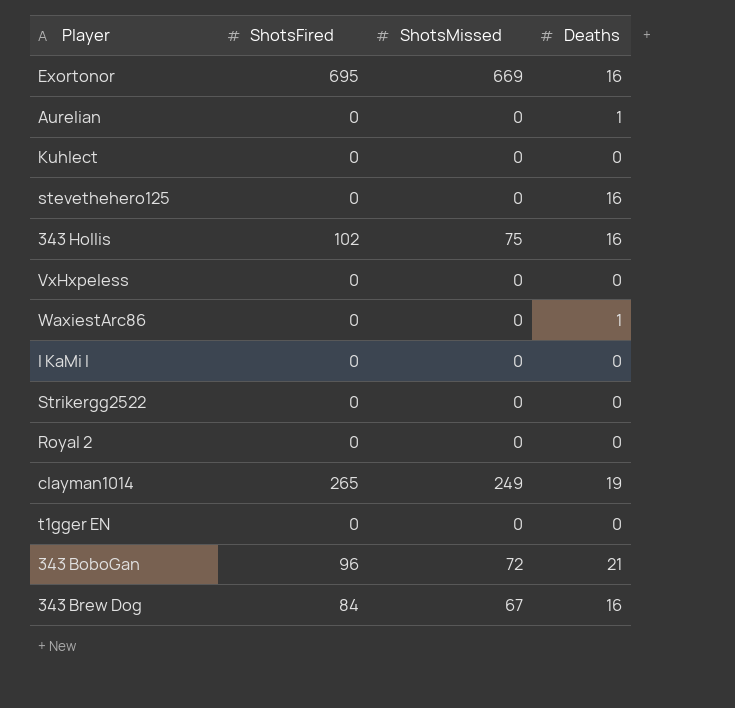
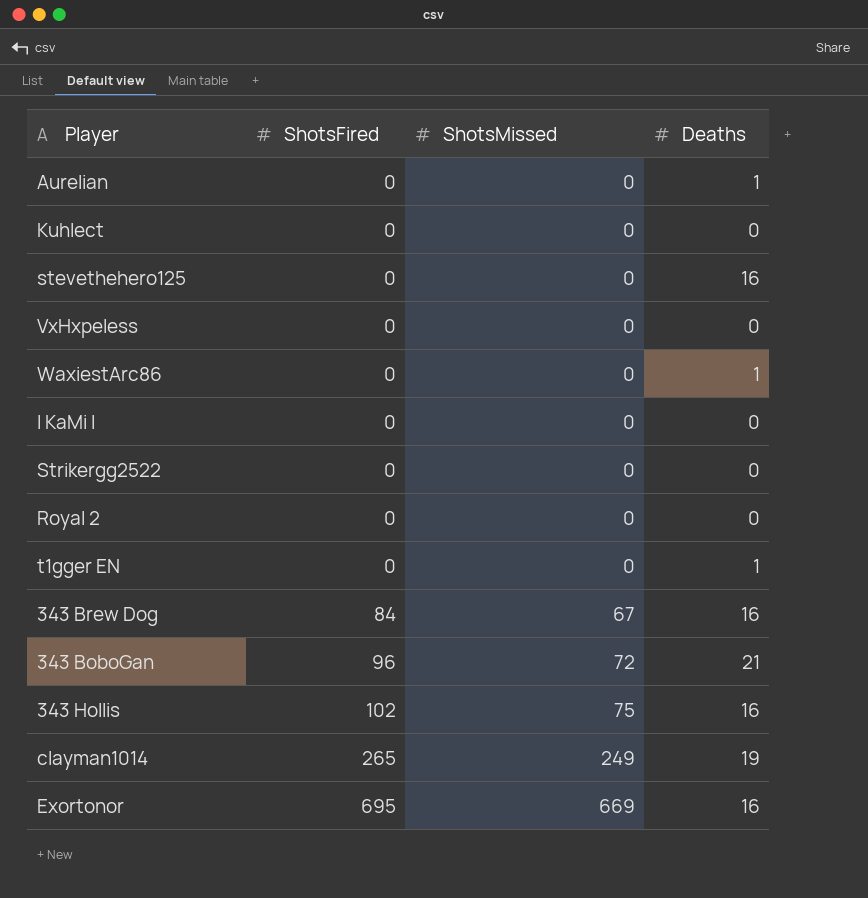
row order: none -> ShotsFired ascending
t1gger EN | Deaths: 0 -> 1

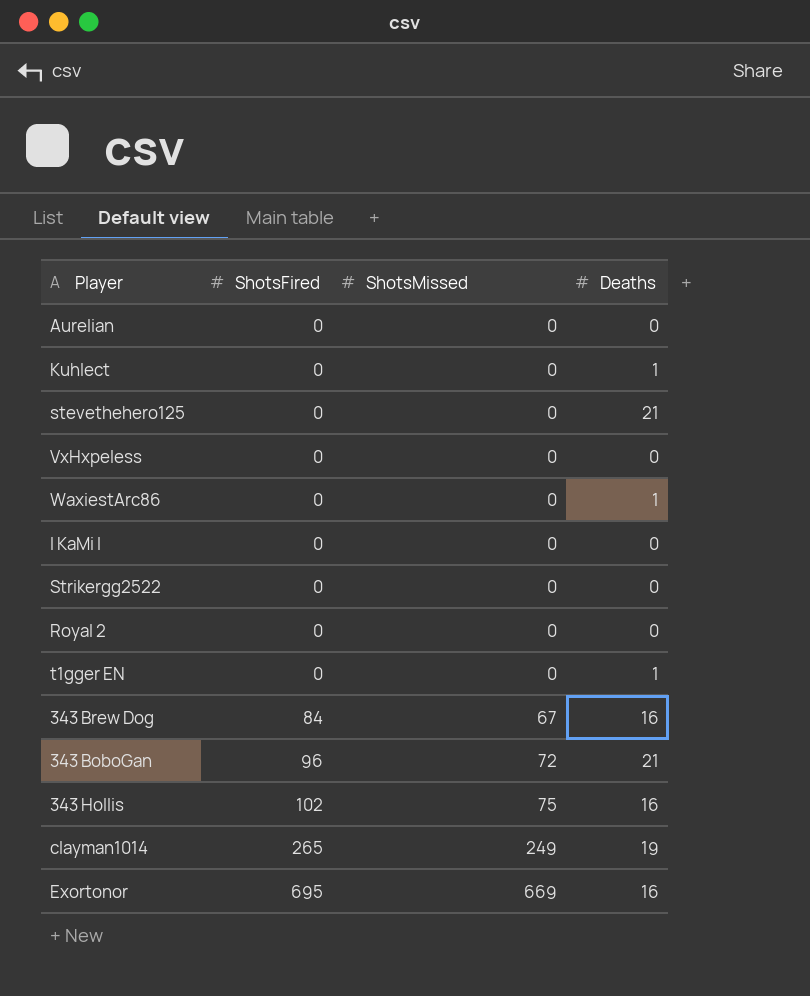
AureIian | Deaths: 1 -> 0
Kuhlect | Deaths: 0 -> 1
stevethehero125 | Deaths: 16 -> 21

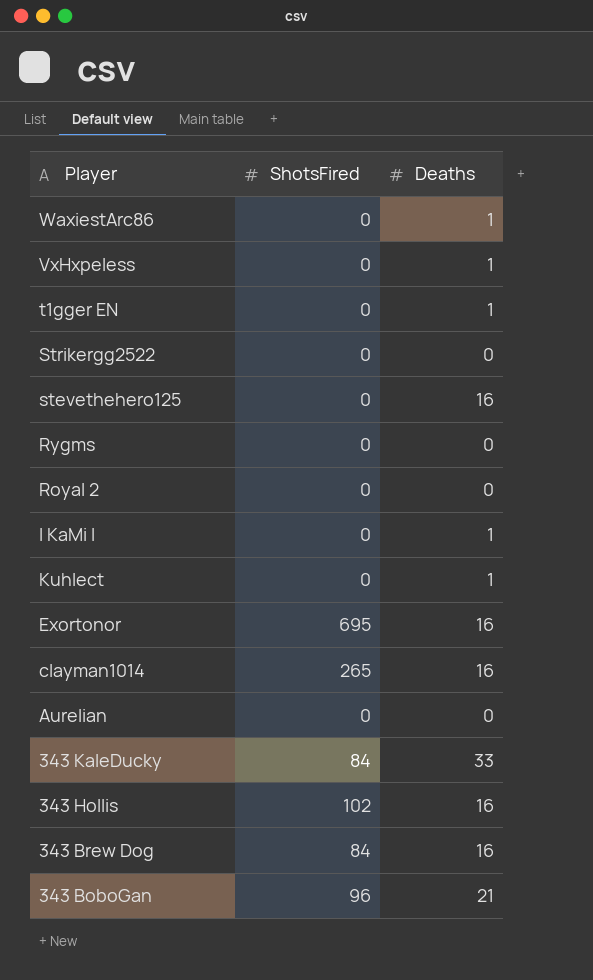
row order: ShotsFired ascending -> Player descending
column ShotsMissed | position: 3 -> none
VxHxpeless | Deaths: 0 -> 1
stevethehero125 | Deaths: 21 -> 16
row Rygms: none -> 0 | 0
l KaMi l | Deaths: 0 -> 1
clayman1014 | Deaths: 19 -> 16
row 343 KaleDucky: none -> 84 | 33

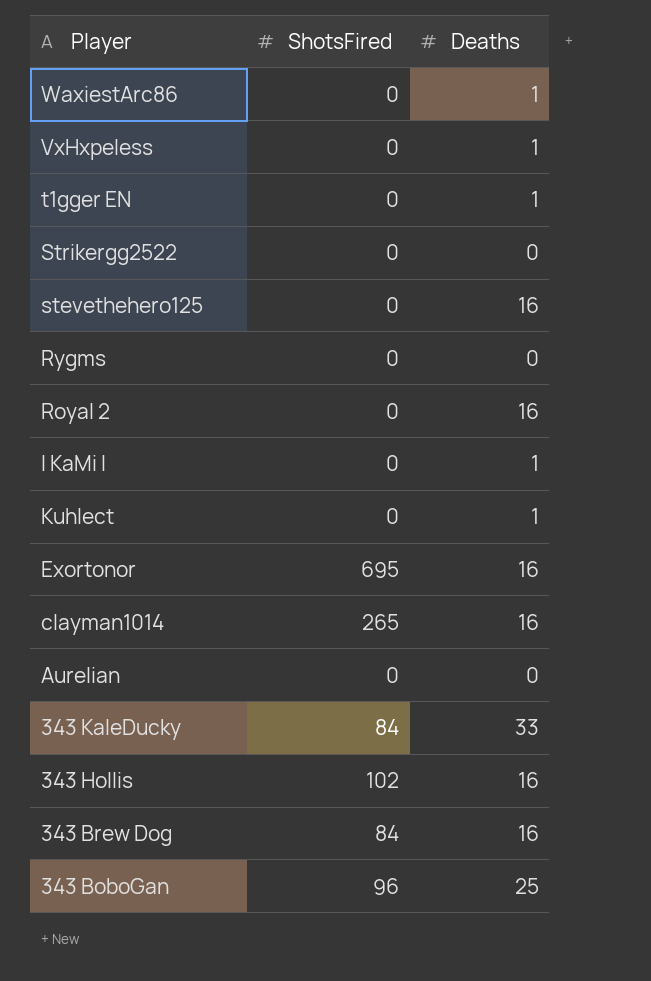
RoyaI 2 | Deaths: 0 -> 16
343 BoboGan | Deaths: 21 -> 25

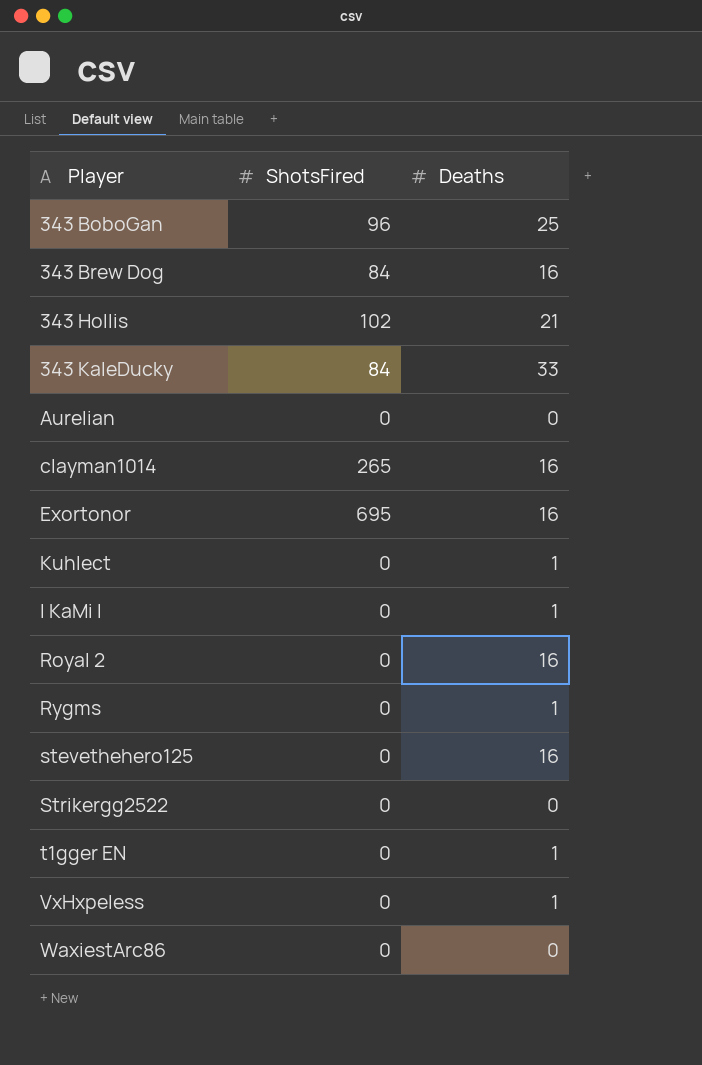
row order: Player descending -> Player ascending
343 Hollis | Deaths: 16 -> 21
Rygms | Deaths: 0 -> 1
WaxiestArc86 | Deaths: 1 -> 0

